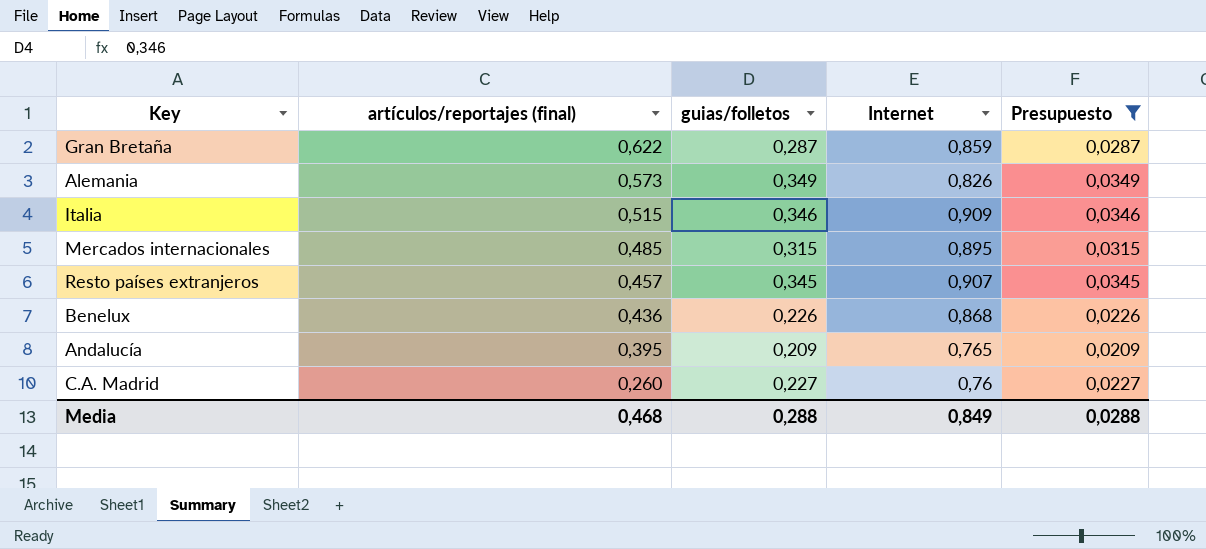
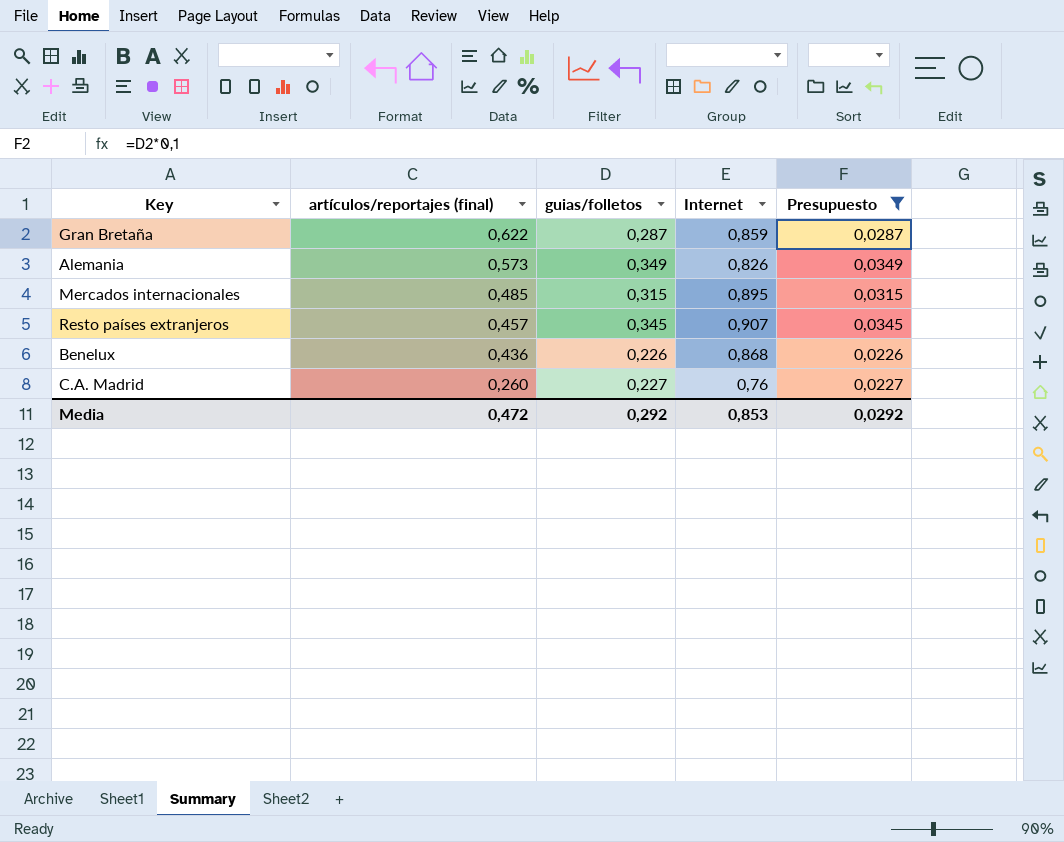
row Italia: 0,515 | 0,346 | 0,909 | 0,0346 -> none
row Andalucía: 0,395 | 0,209 | 0,765 | 0,0209 -> none
Media | artículos/reportajes (final): 0,468 -> 0,472
Media | guias/folletos: 0,288 -> 0,292
Media | Internet: 0,849 -> 0,853
Media | Presupuesto: 0,0288 -> 0,0292

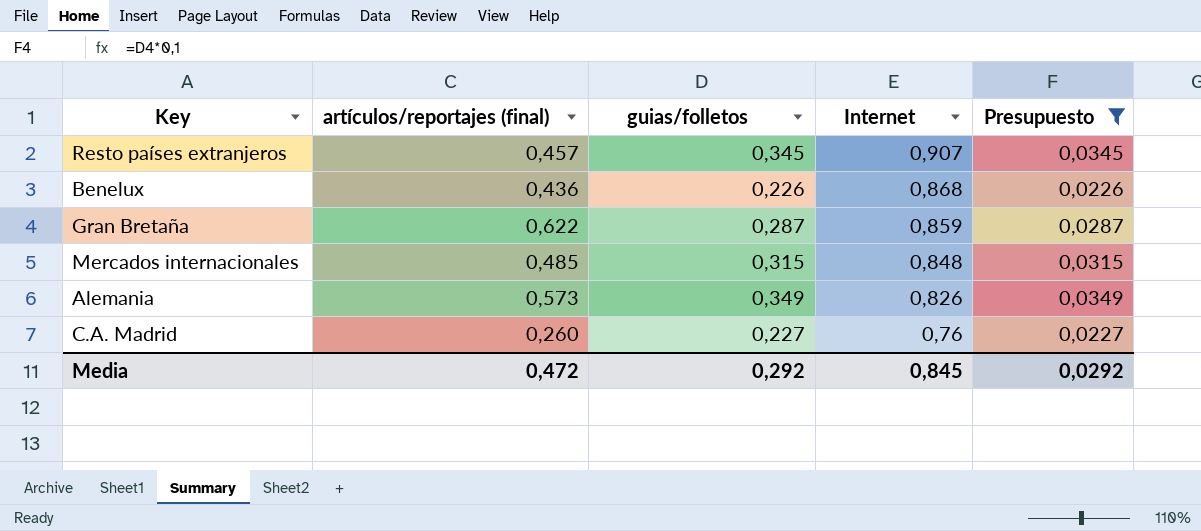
row order: artículos/reportajes (final) descending -> Internet descending
Mercados internacionales | Internet: 0,895 -> 0,848
Media | Internet: 0,853 -> 0,845

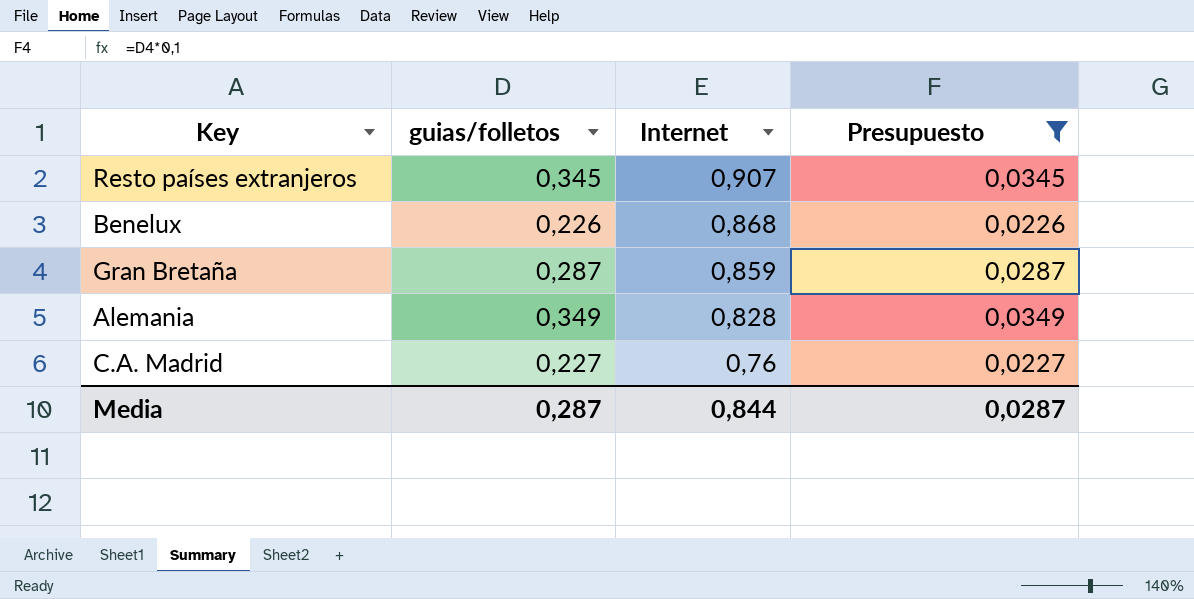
column artículos/reportajes (final) | position: 2 -> none
row Mercados internacionales: 0,485 | 0,315 | 0,848 | 0,0315 -> none
Alemania | Internet: 0,826 -> 0,828
Media | guias/folletos: 0,292 -> 0,287
Media | Internet: 0,845 -> 0,844
Media | Presupuesto: 0,0292 -> 0,0287

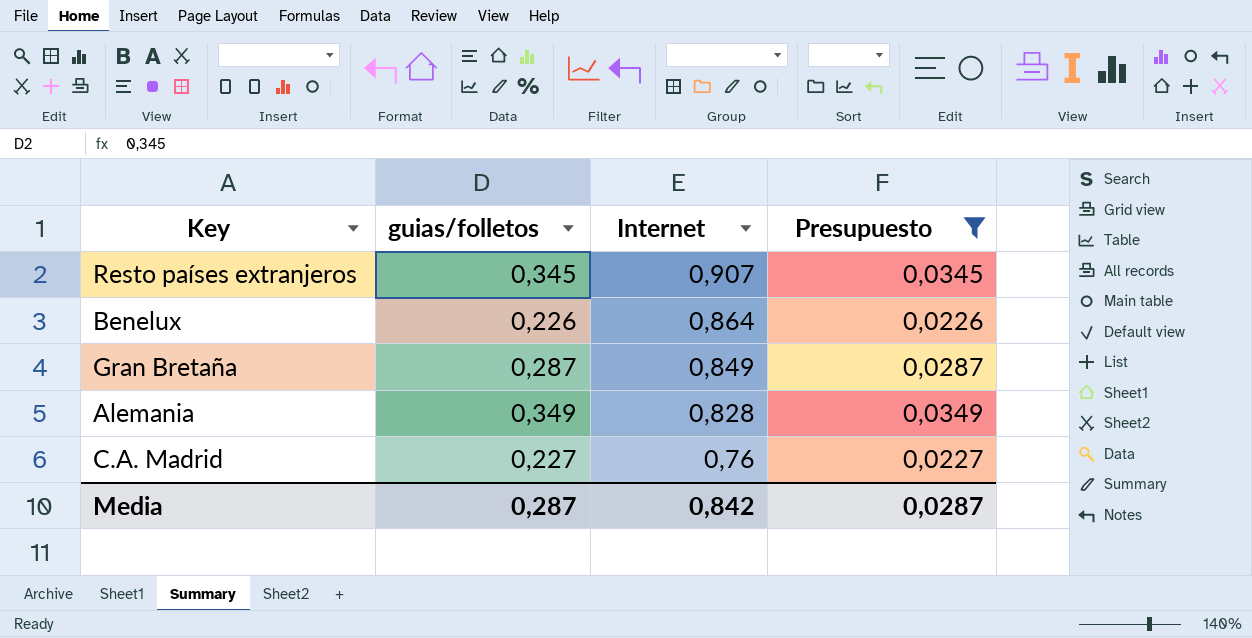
Benelux | Internet: 0,868 -> 0,864
Gran Bretaña | Internet: 0,859 -> 0,849
Media | Internet: 0,844 -> 0,842

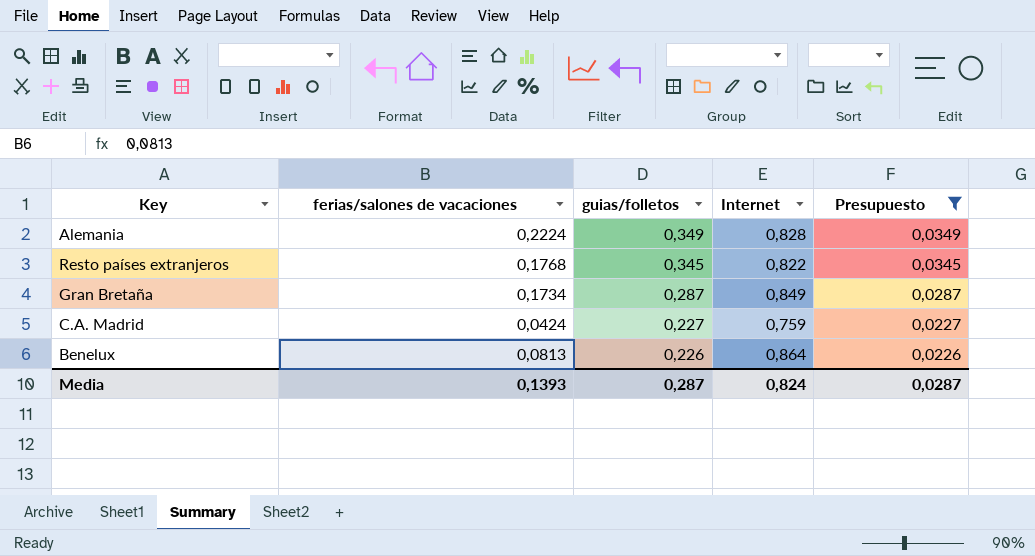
row order: Internet descending -> guias/folletos descending
column ferias/salones de vacaciones | position: none -> 2
Resto países extranjeros | Internet: 0,907 -> 0,822
C.A. Madrid | Internet: 0,76 -> 0,759
Media | Internet: 0,842 -> 0,824

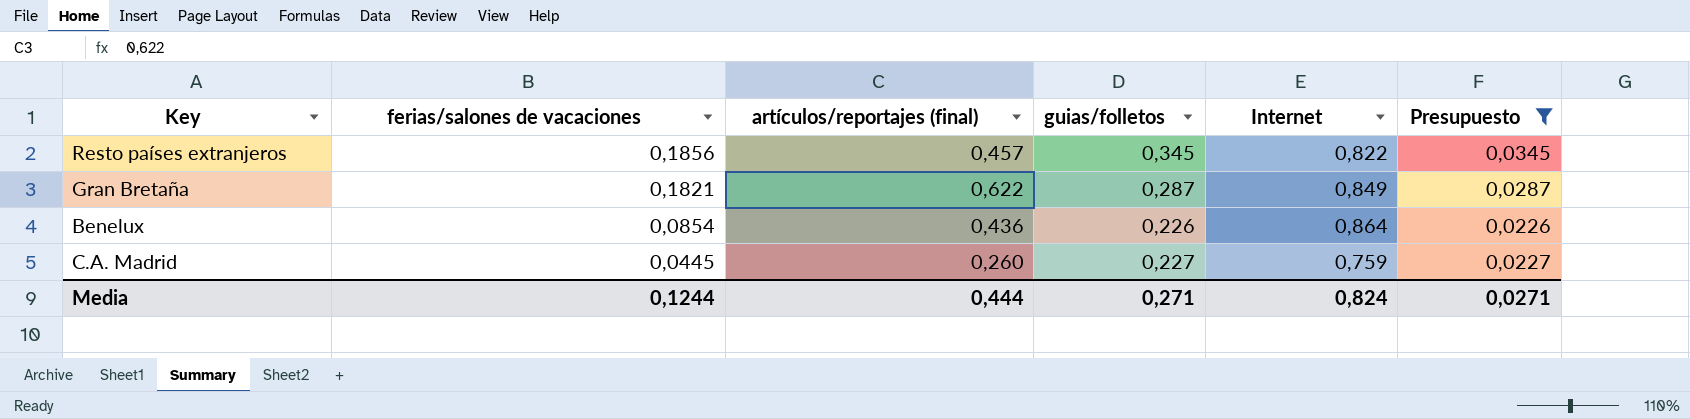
row order: guias/folletos descending -> ferias/salones de vacaciones descending
column artículos/reportajes (final) | position: none -> 3
row Alemania: 0,2224 | 0,349 | 0,828 | 0,0349 -> none
Resto países extranjeros | ferias/salones de vacaciones: 0,1768 -> 0,1856
Gran Bretaña | ferias/salones de vacaciones: 0,1734 -> 0,1821
Benelux | ferias/salones de vacaciones: 0,0813 -> 0,0854
C.A. Madrid | ferias/salones de vacaciones: 0,0424 -> 0,0445
Media | ferias/salones de vacaciones: 0,1393 -> 0,1244
Media | guias/folletos: 0,287 -> 0,271
Media | Presupuesto: 0,0287 -> 0,0271

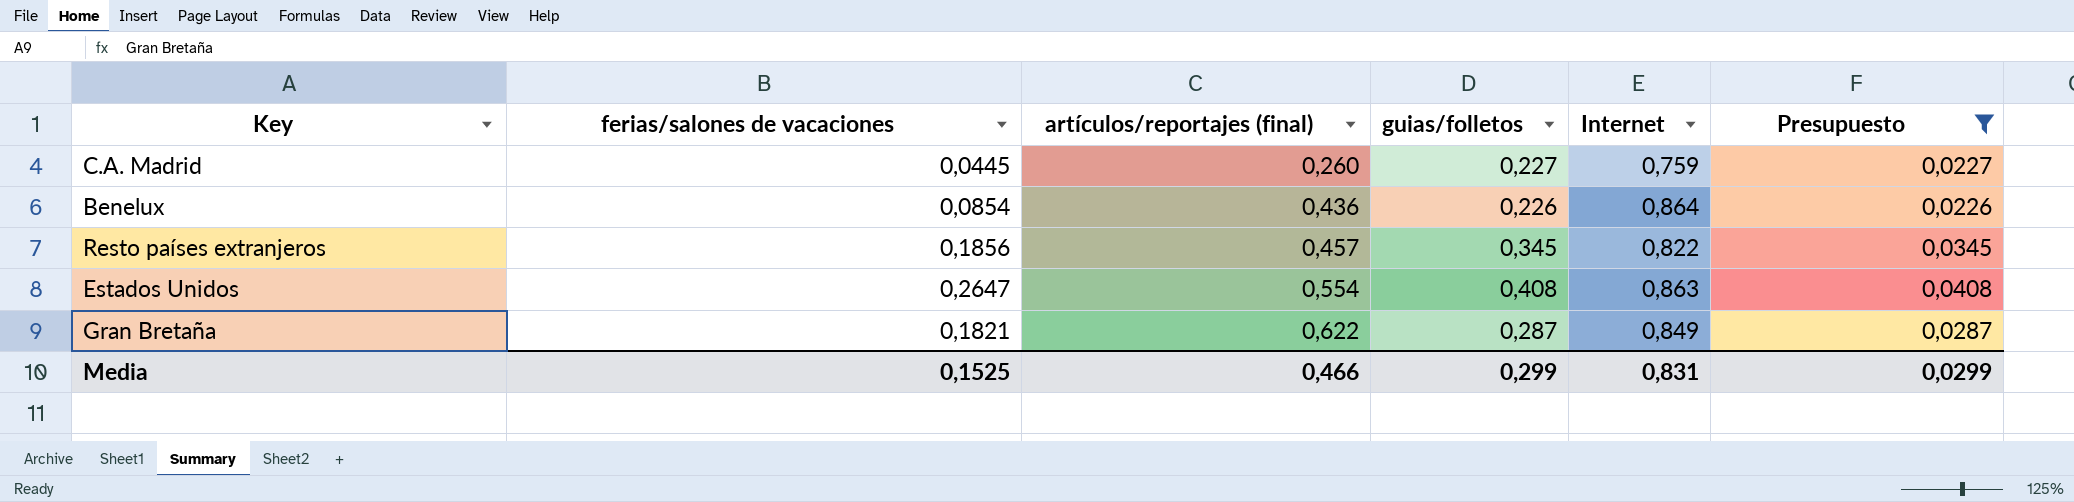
row order: ferias/salones de vacaciones descending -> artículos/reportajes (final) ascending
row Estados Unidos: none -> 0,2647 | 0,554 | 0,408 | 0,863 | 0,0408
Media | ferias/salones de vacaciones: 0,1244 -> 0,1525
Media | artículos/reportajes (final): 0,444 -> 0,466
Media | guias/folletos: 0,271 -> 0,299
Media | Internet: 0,824 -> 0,831
Media | Presupuesto: 0,0271 -> 0,0299

